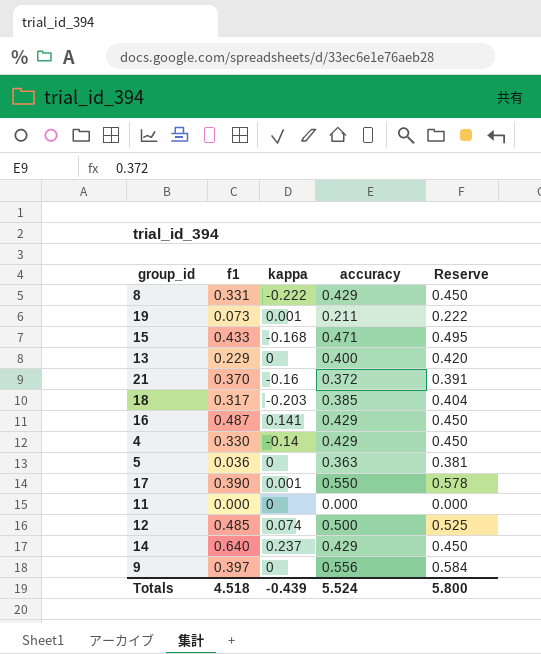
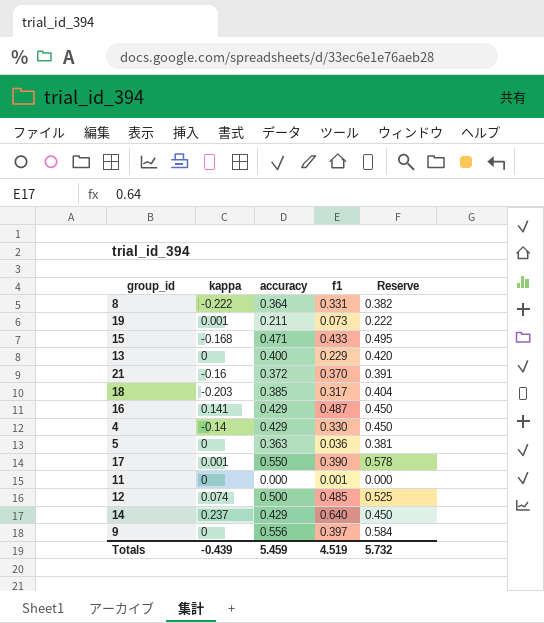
column f1 | position: 2 -> 4
8 | accuracy: 0.429 -> 0.364
8 | Reserve: 0.450 -> 0.382
11 | f1: 0.000 -> 0.001
Totals | accuracy: 5.524 -> 5.459
Totals | f1: 4.518 -> 4.519
Totals | Reserve: 5.800 -> 5.732

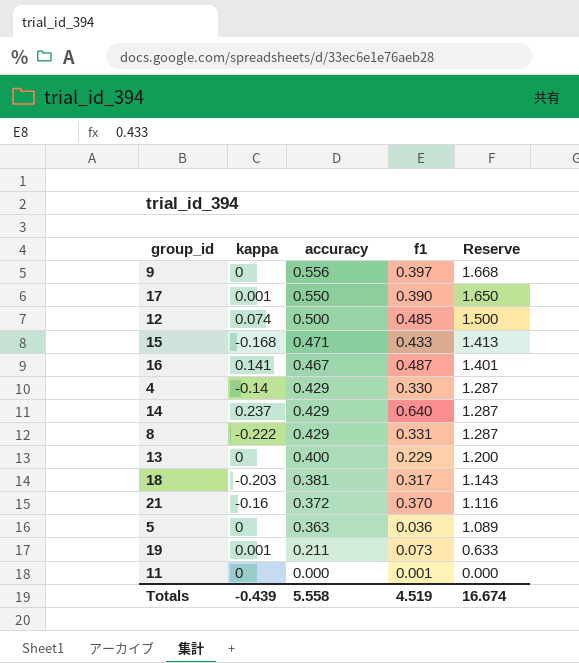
row order: none -> accuracy descending
column Reserve | formula: [accuracy] * 1.05 -> [accuracy] * 3
16 | accuracy: 0.429 -> 0.467
8 | accuracy: 0.364 -> 0.429
18 | accuracy: 0.385 -> 0.381
Totals | accuracy: 5.459 -> 5.558
Totals | Reserve: 5.732 -> 16.674

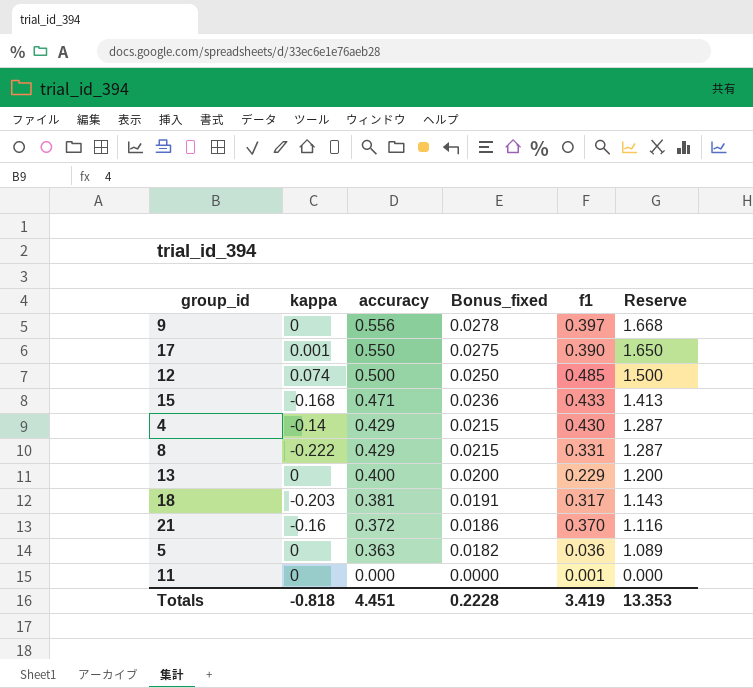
column Bonus_fixed | formula: none -> [accuracy] * 0.05
row 16: 0.141 | 0.467 | 0.487 | 1.401 -> none
row 14: 0.237 | 0.429 | 0.640 | 1.287 -> none
row 19: 0.001 | 0.211 | 0.073 | 0.633 -> none
4 | f1: 0.330 -> 0.430
Totals | kappa: -0.439 -> -0.818
Totals | accuracy: 5.558 -> 4.451
Totals | f1: 4.519 -> 3.419
Totals | Reserve: 16.674 -> 13.353

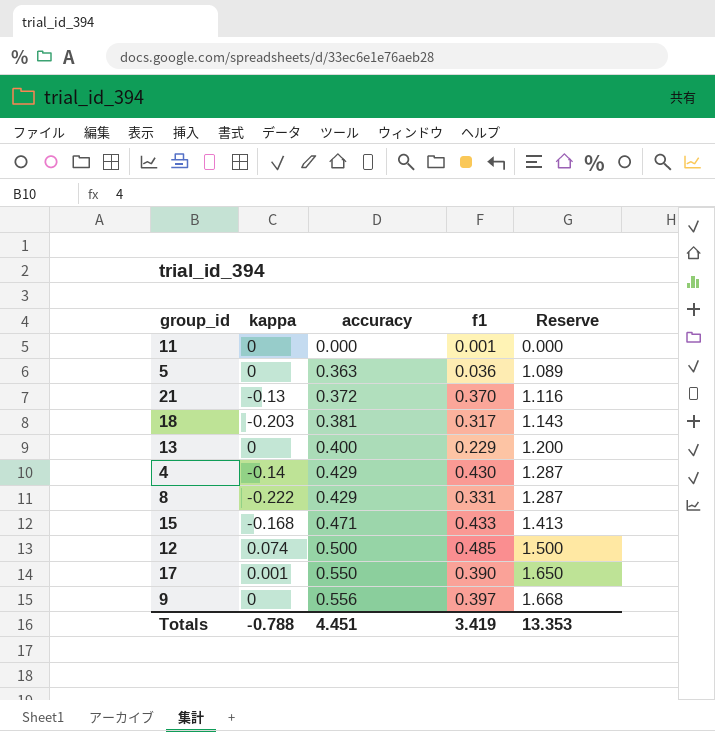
row order: accuracy descending -> accuracy ascending
column Bonus_fixed | formula: [accuracy] * 0.05 -> none
21 | kappa: -0.16 -> -0.13
Totals | kappa: -0.818 -> -0.788

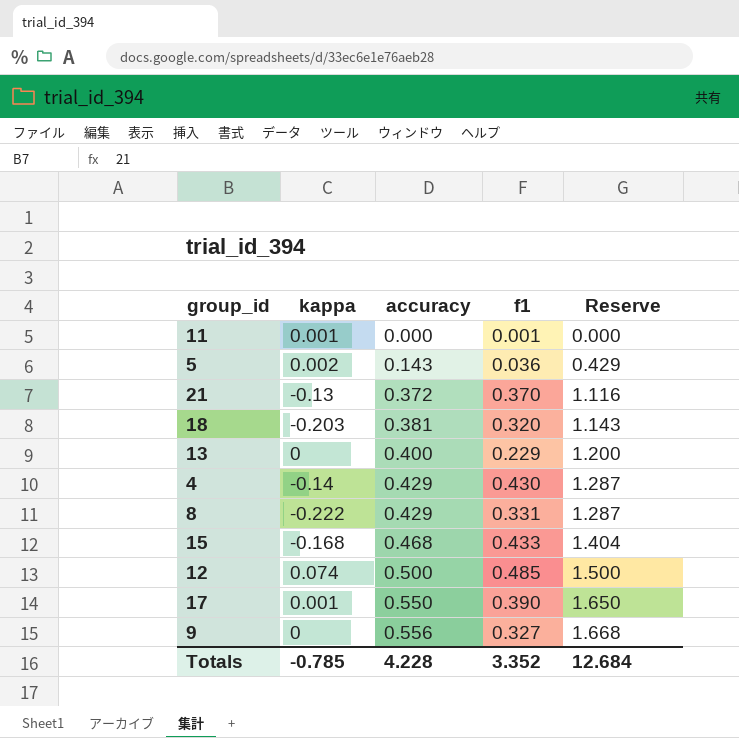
11 | kappa: 0 -> 0.001
5 | kappa: 0 -> 0.002
5 | accuracy: 0.363 -> 0.143
5 | Reserve: 1.089 -> 0.429
18 | f1: 0.317 -> 0.320
15 | accuracy: 0.471 -> 0.468
15 | Reserve: 1.413 -> 1.404
9 | f1: 0.397 -> 0.327
Totals | kappa: -0.788 -> -0.785
Totals | accuracy: 4.451 -> 4.228
Totals | f1: 3.419 -> 3.352
Totals | Reserve: 13.353 -> 12.684

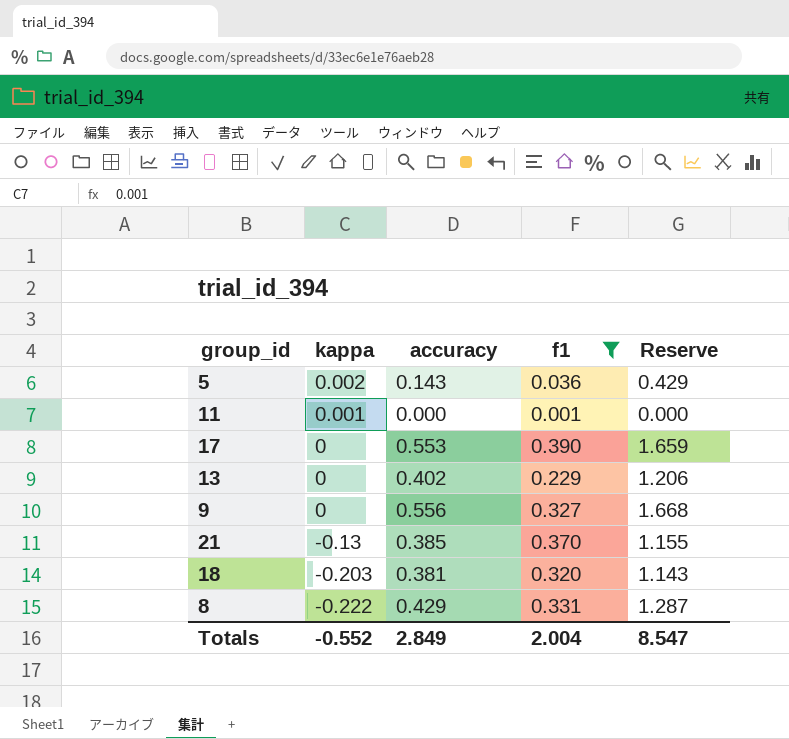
filter: none -> f1 <= 0.390
row order: accuracy ascending -> kappa descending
17 | kappa: 0.001 -> 0
17 | accuracy: 0.550 -> 0.553
17 | Reserve: 1.650 -> 1.659
13 | accuracy: 0.400 -> 0.402
13 | Reserve: 1.200 -> 1.206
21 | accuracy: 0.372 -> 0.385
21 | Reserve: 1.116 -> 1.155
Totals | kappa: -0.785 -> -0.552
Totals | accuracy: 4.228 -> 2.849
Totals | f1: 3.352 -> 2.004
Totals | Reserve: 12.684 -> 8.547

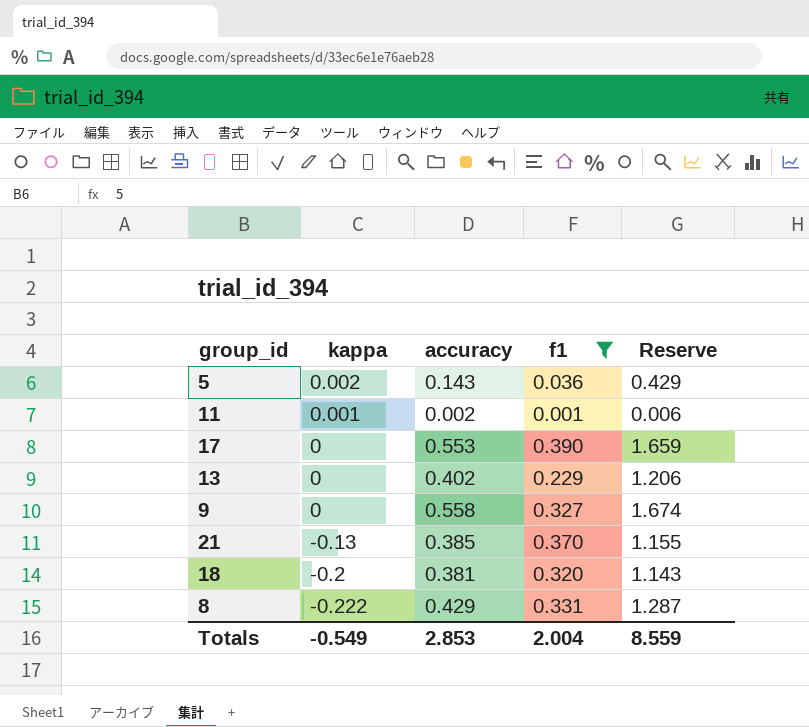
11 | accuracy: 0.000 -> 0.002
11 | Reserve: 0.000 -> 0.006
9 | accuracy: 0.556 -> 0.558
9 | Reserve: 1.668 -> 1.674
18 | kappa: -0.203 -> -0.2
Totals | kappa: -0.552 -> -0.549
Totals | accuracy: 2.849 -> 2.853
Totals | Reserve: 8.547 -> 8.559

